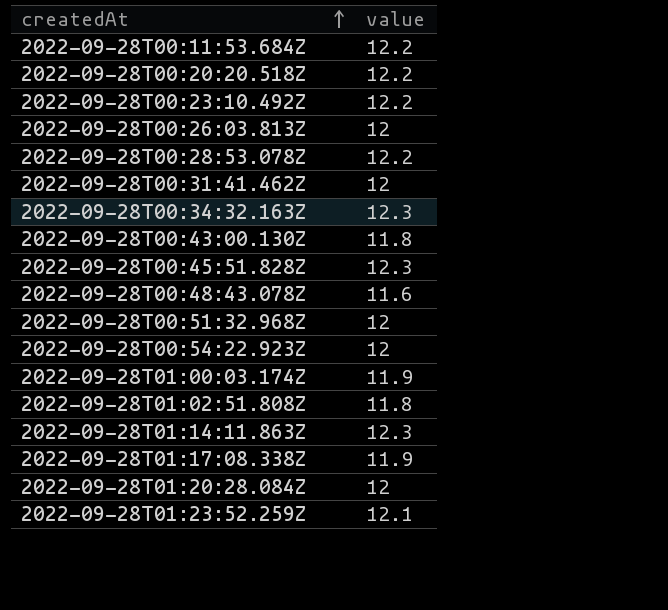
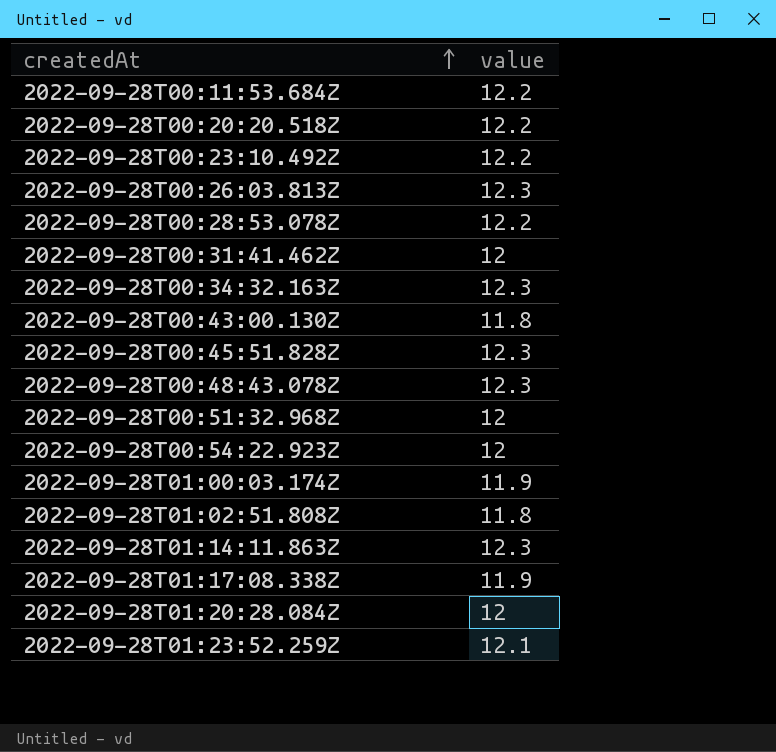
2022-09-28T00:26:03.813Z | value: 12 -> 12.3
2022-09-28T00:48:43.078Z | value: 11.6 -> 12.3

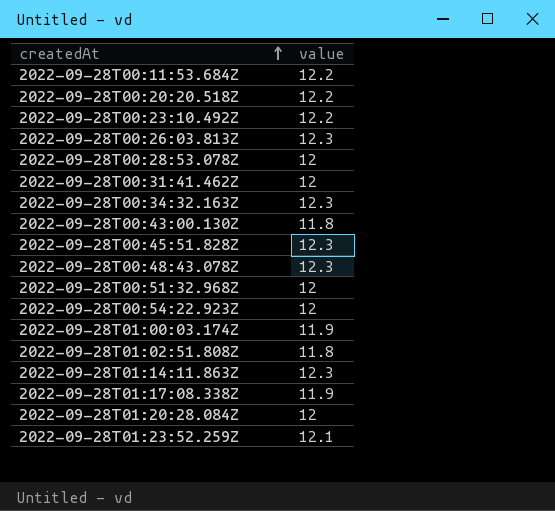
2022-09-28T00:28:53.078Z | value: 12.2 -> 12

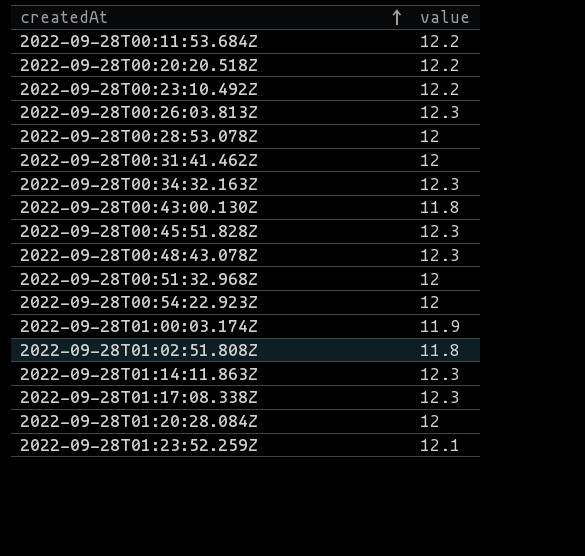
2022-09-28T01:17:08.338Z | value: 11.9 -> 12.3

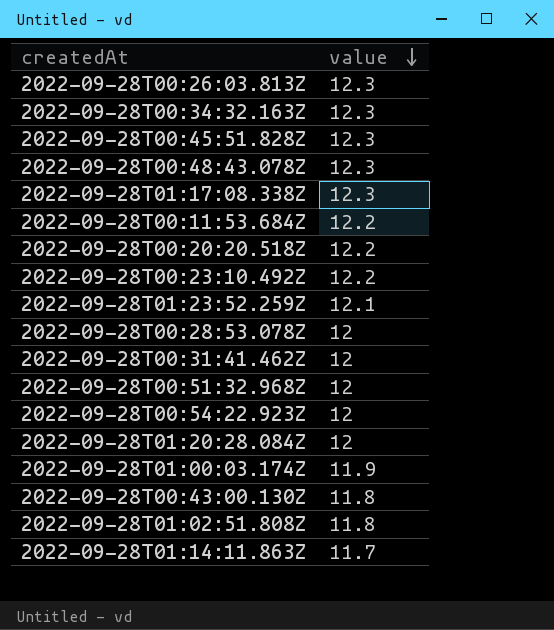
row order: createdAt ascending -> value descending
2022-09-28T01:14:11.863Z | value: 12.3 -> 11.7

